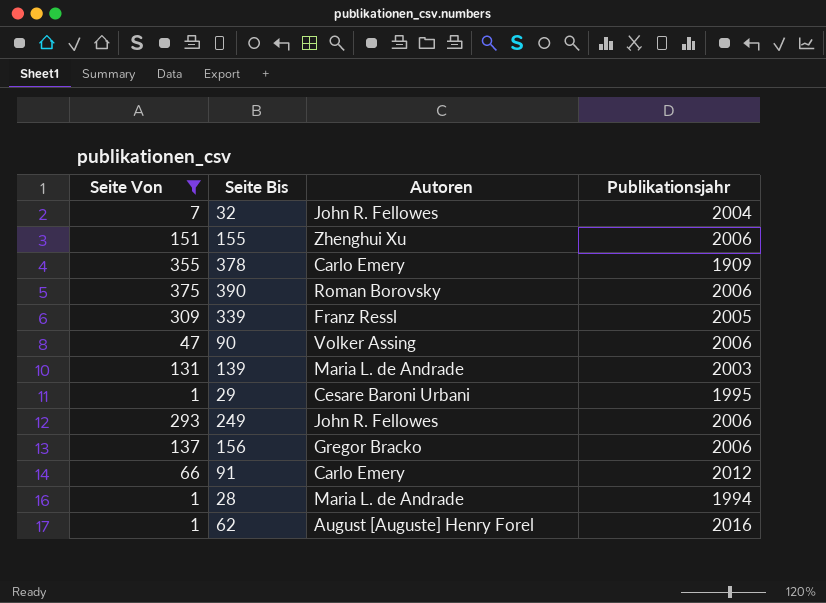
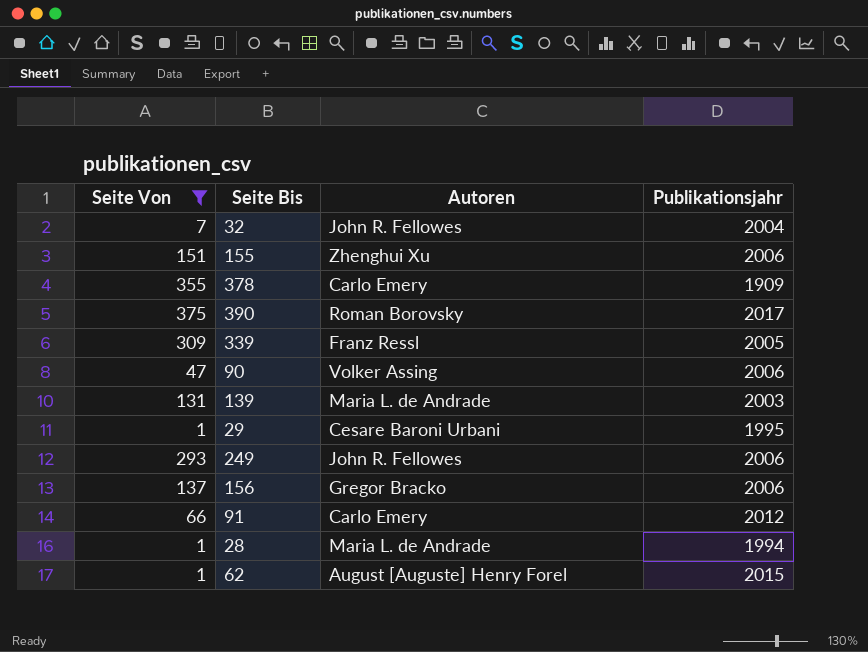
390 | Publikationsjahr: 2006 -> 2017
62 | Publikationsjahr: 2016 -> 2015

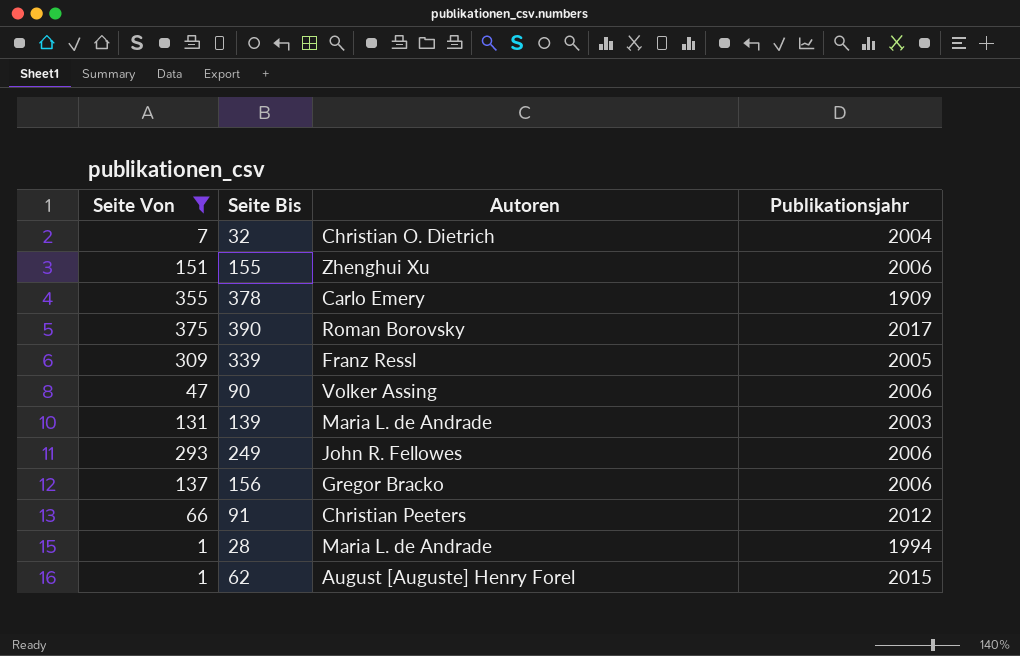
row 29: 1 | Cesare Baroni Urbani | 1995 -> none
32 | Autoren: John R. Fellowes -> Christian O. Dietrich
91 | Autoren: Carlo Emery -> Christian Peeters

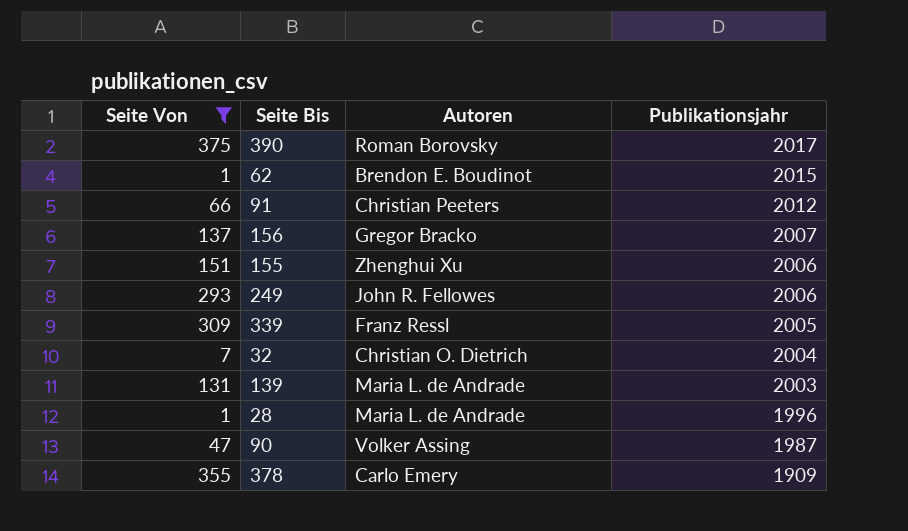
row order: none -> Publikationsjahr descending
62 | Autoren: August [Auguste] Henry Forel -> Brendon E. Boudinot
156 | Publikationsjahr: 2006 -> 2007
28 | Publikationsjahr: 1994 -> 1996
90 | Publikationsjahr: 2006 -> 1987

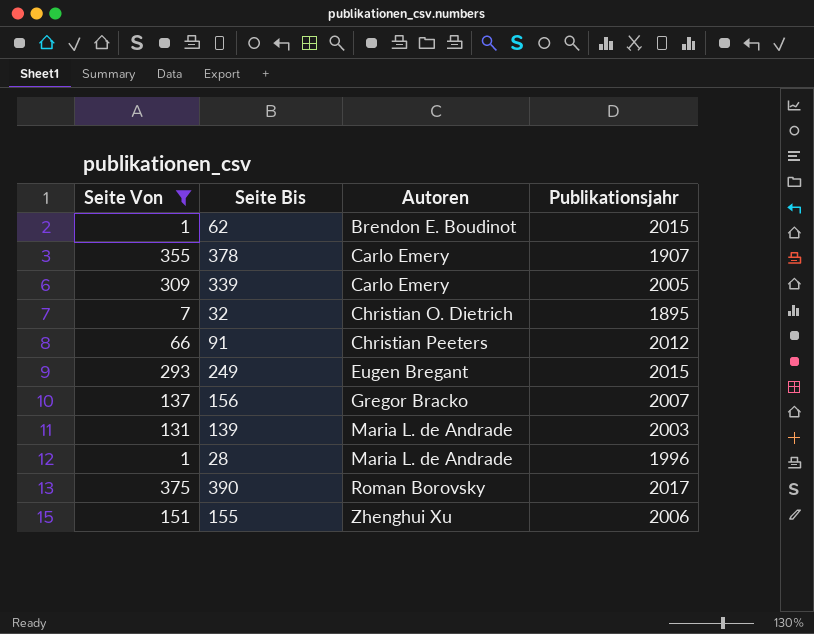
row order: Publikationsjahr descending -> Autoren ascending
row 90: 47 | Volker Assing | 1987 -> none
378 | Publikationsjahr: 1909 -> 1907
339 | Autoren: Franz Ressl -> Carlo Emery
32 | Publikationsjahr: 2004 -> 1895
249 | Autoren: John R. Fellowes -> Eugen Bregant
249 | Publikationsjahr: 2006 -> 2015

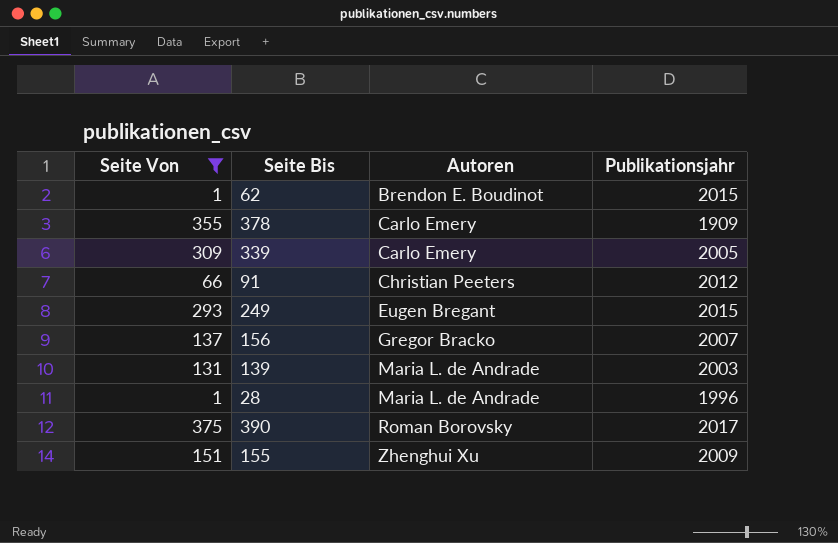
row 32: 7 | Christian O. Dietrich | 1895 -> none
378 | Publikationsjahr: 1907 -> 1909
155 | Publikationsjahr: 2006 -> 2009

